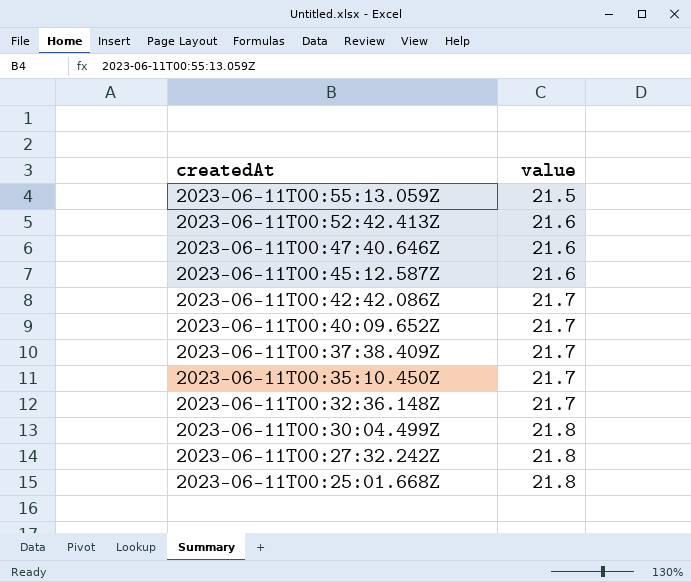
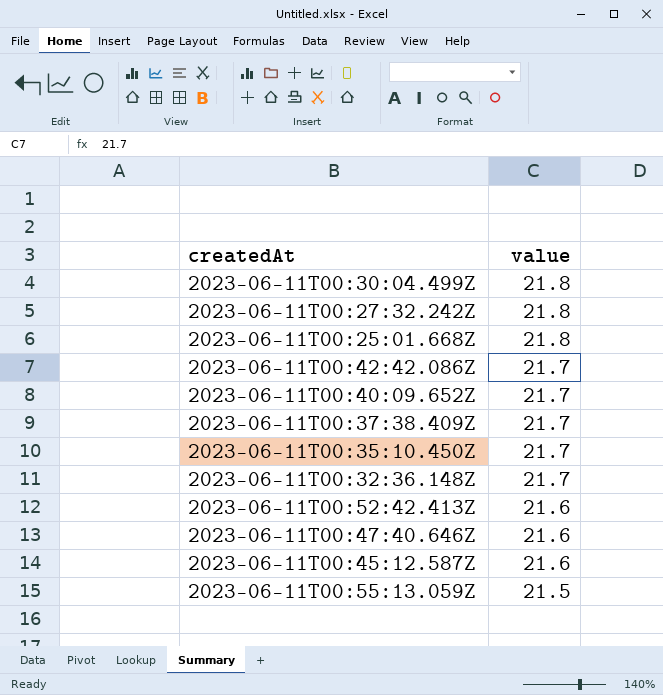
row order: createdAt descending -> value descending

